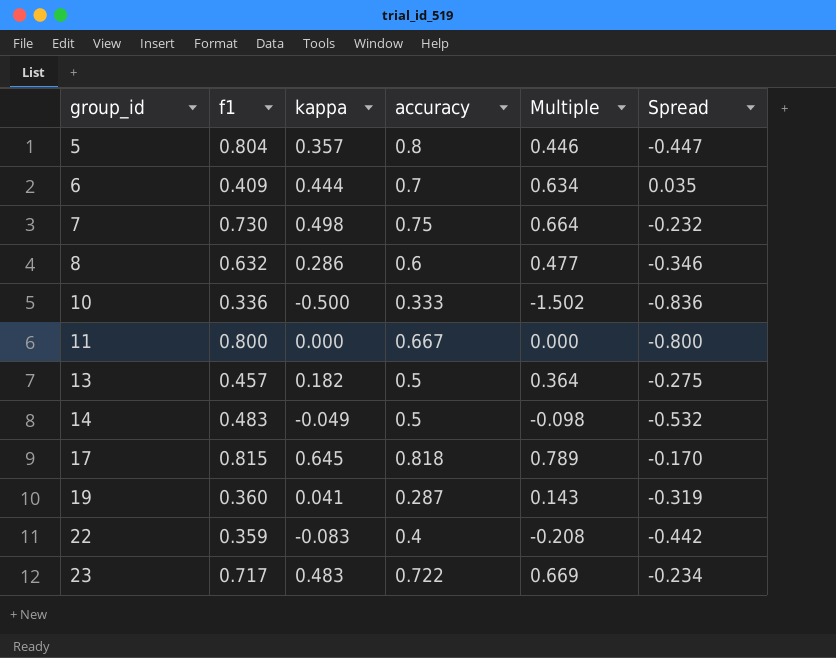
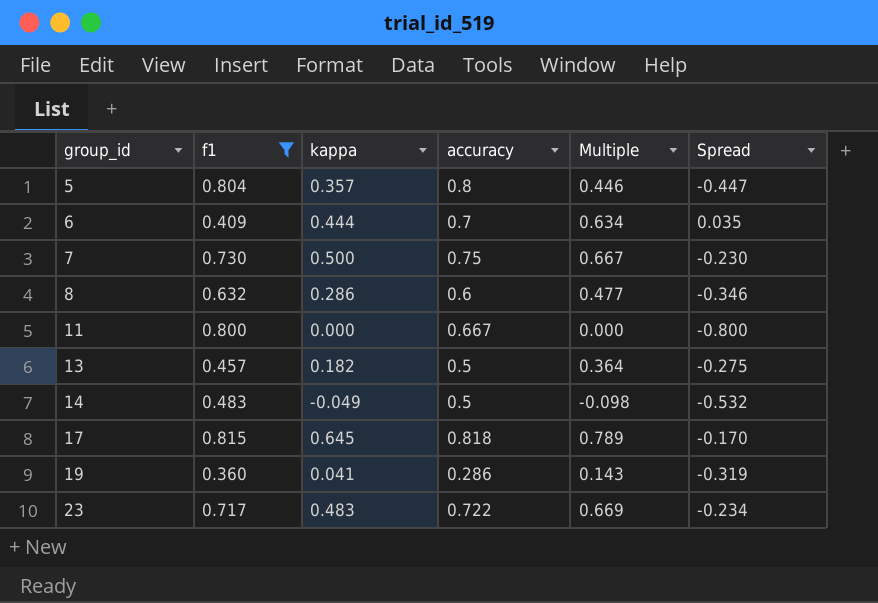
filter: none -> f1 >= 0.360
7 | kappa: 0.498 -> 0.500
7 | Multiple: 0.664 -> 0.667
7 | Spread: -0.232 -> -0.230
19 | accuracy: 0.287 -> 0.286

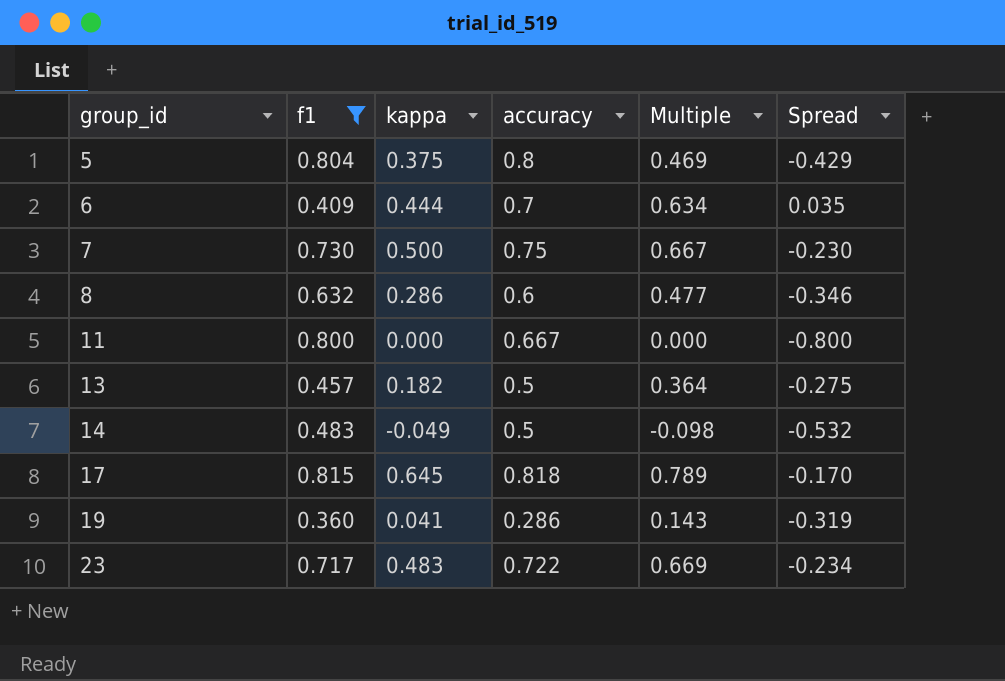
5 | kappa: 0.357 -> 0.375
5 | Multiple: 0.446 -> 0.469
5 | Spread: -0.447 -> -0.429

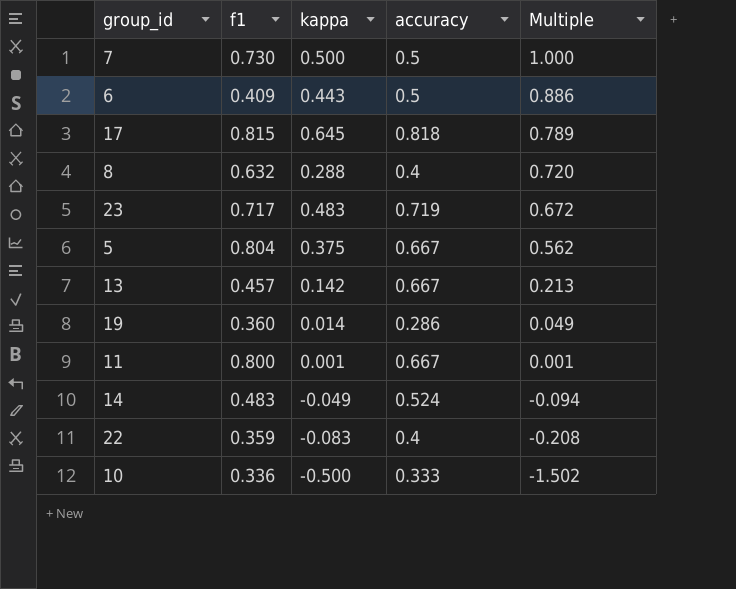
filter: f1 >= 0.360 -> none
row order: group_id ascending -> Multiple descending
column Spread | formula: [kappa] - [f1] -> none
7 | accuracy: 0.75 -> 0.5
7 | Multiple: 0.667 -> 1.000
6 | kappa: 0.444 -> 0.443
6 | accuracy: 0.7 -> 0.5
6 | Multiple: 0.634 -> 0.886
8 | kappa: 0.286 -> 0.288
8 | accuracy: 0.6 -> 0.4
8 | Multiple: 0.477 -> 0.720
23 | accuracy: 0.722 -> 0.719
23 | Multiple: 0.669 -> 0.672
5 | accuracy: 0.8 -> 0.667
5 | Multiple: 0.469 -> 0.562
13 | kappa: 0.182 -> 0.142
13 | accuracy: 0.5 -> 0.667
13 | Multiple: 0.364 -> 0.213
19 | kappa: 0.041 -> 0.014
19 | Multiple: 0.143 -> 0.049
11 | kappa: 0.000 -> 0.001
11 | Multiple: 0.000 -> 0.001
14 | accuracy: 0.5 -> 0.524
14 | Multiple: -0.098 -> -0.094

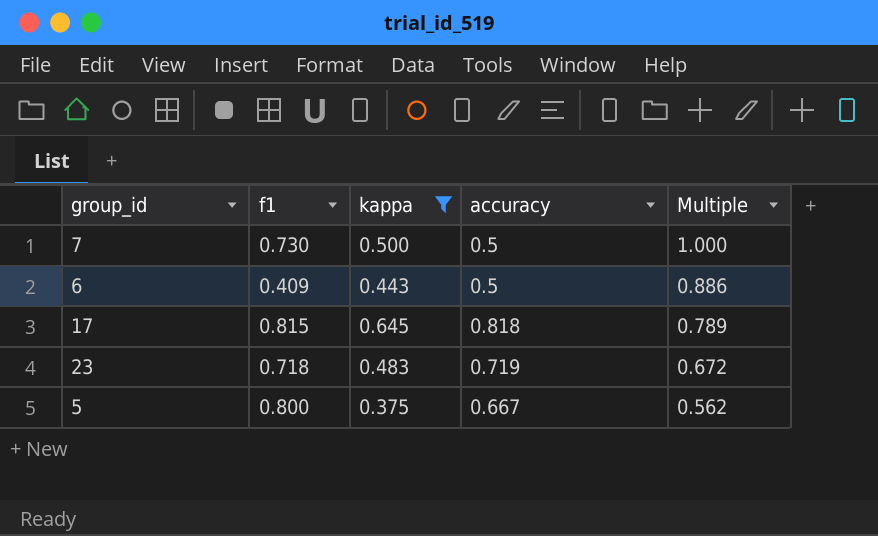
filter: none -> kappa >= 0.375
23 | f1: 0.717 -> 0.718
5 | f1: 0.804 -> 0.800

